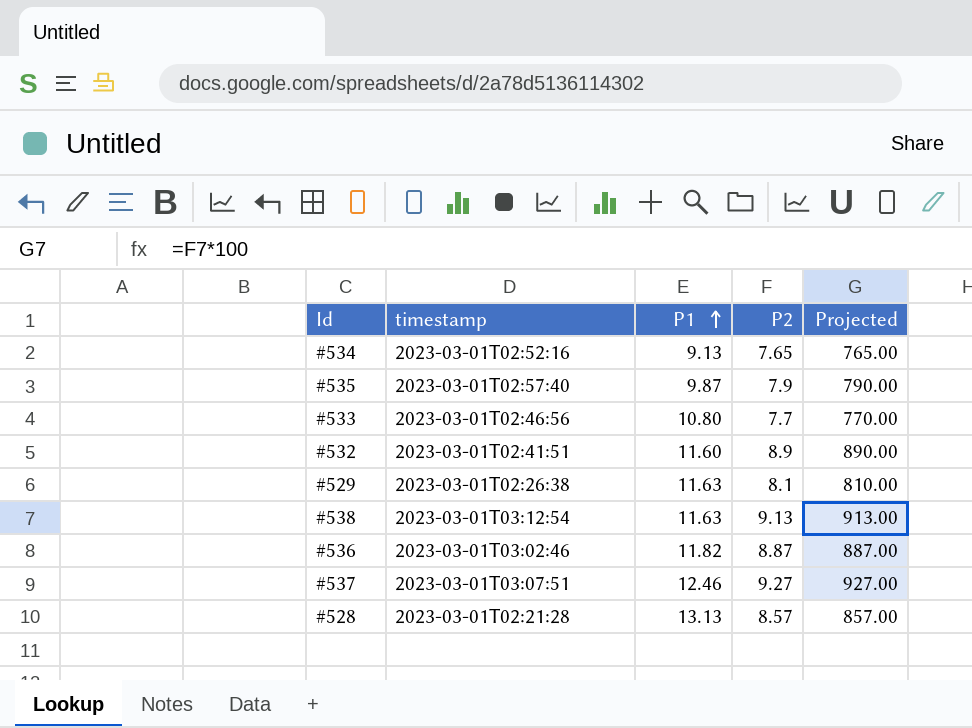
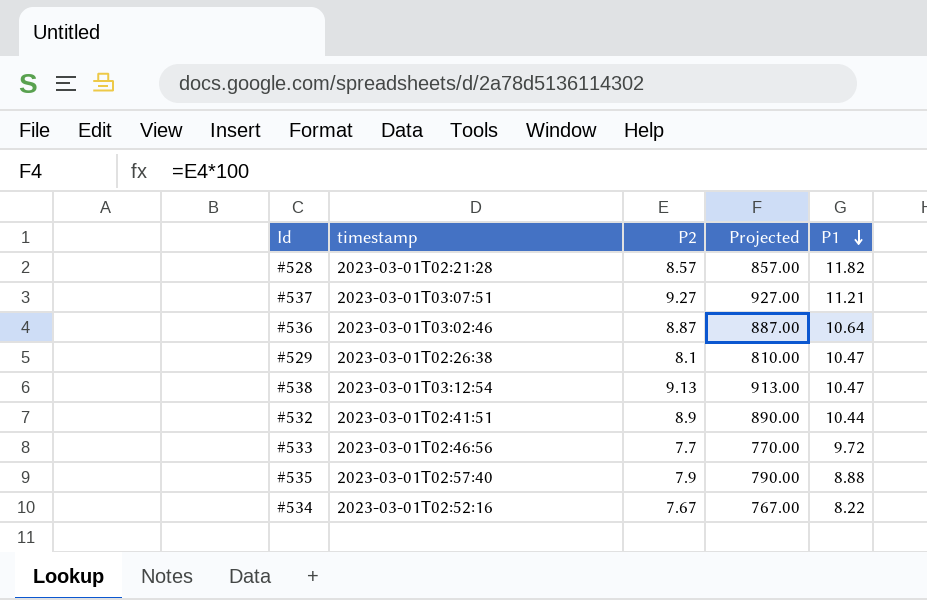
row order: P1 ascending -> P1 descending
column P1 | position: 3 -> 5
#528 | P1: 13.13 -> 11.82
#537 | P1: 12.46 -> 11.21
#536 | P1: 11.82 -> 10.64
#529 | P1: 11.63 -> 10.47
#538 | P1: 11.63 -> 10.47
#532 | P1: 11.60 -> 10.44
#533 | P1: 10.80 -> 9.72
#535 | P1: 9.87 -> 8.88
#534 | P2: 7.65 -> 7.67
#534 | Projected: 765.00 -> 767.00
#534 | P1: 9.13 -> 8.22

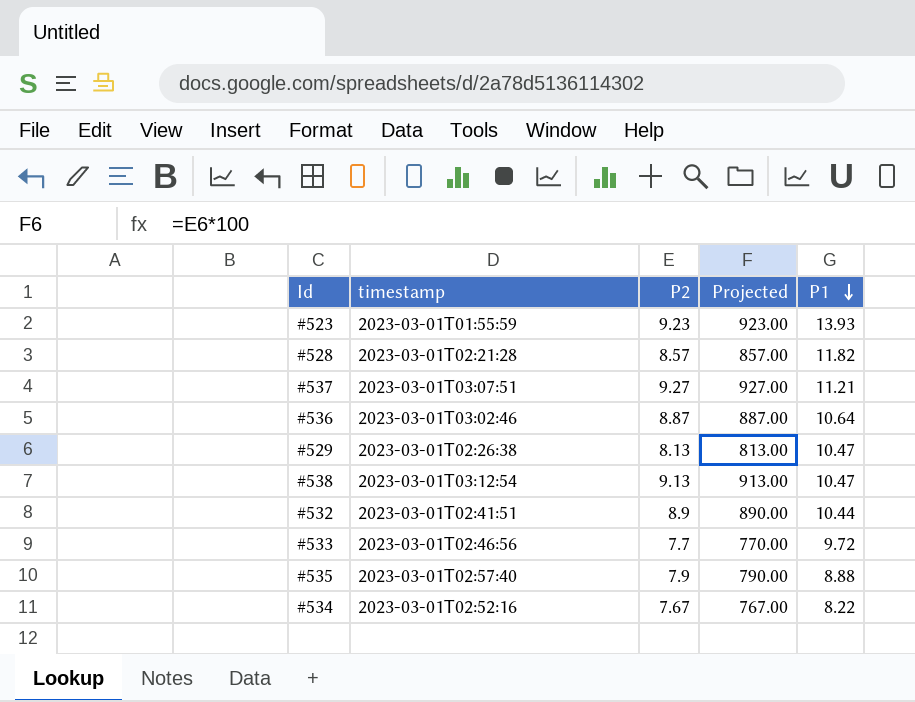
row #523: none -> 2023-03-01T01:55:59 | 9.23 | 923.00 | 13.93
#529 | P2: 8.1 -> 8.13
#529 | Projected: 810.00 -> 813.00

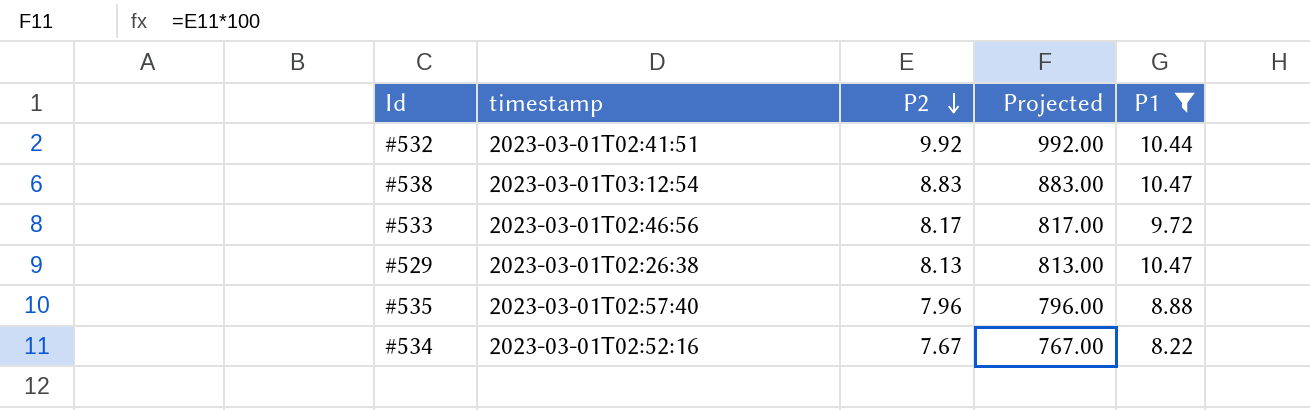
filter: none -> P1 <= 10.47
row order: P1 descending -> P2 descending
#532 | P2: 8.9 -> 9.92
#532 | Projected: 890.00 -> 992.00
#538 | P2: 9.13 -> 8.83
#538 | Projected: 913.00 -> 883.00
#533 | P2: 7.7 -> 8.17
#533 | Projected: 770.00 -> 817.00
#535 | P2: 7.9 -> 7.96
#535 | Projected: 790.00 -> 796.00

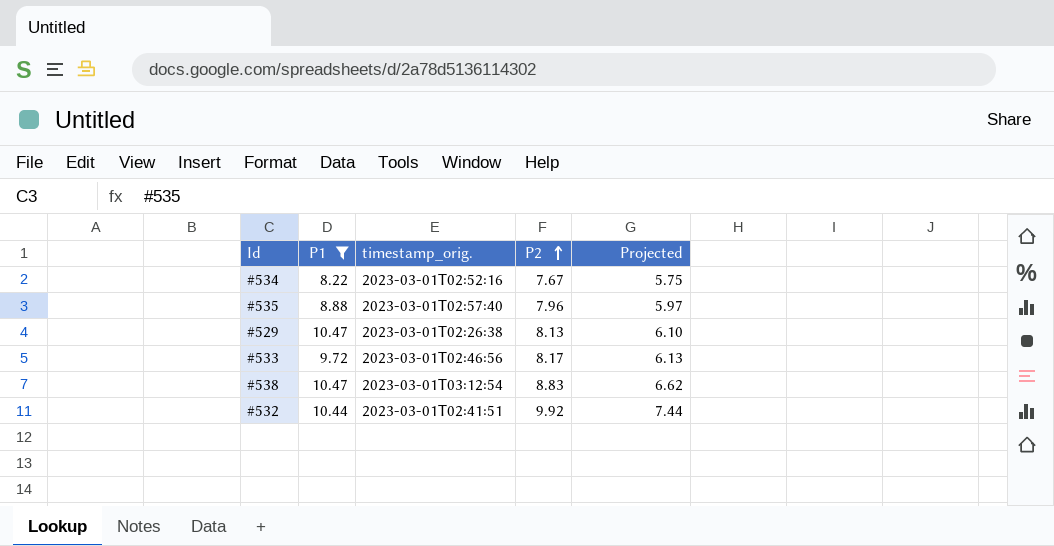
row order: P2 descending -> P2 ascending
column P1 | position: 5 -> 2
column name: timestamp -> timestamp_orig.
column Projected | formula: [P2] * 100 -> [P2] * 0.75

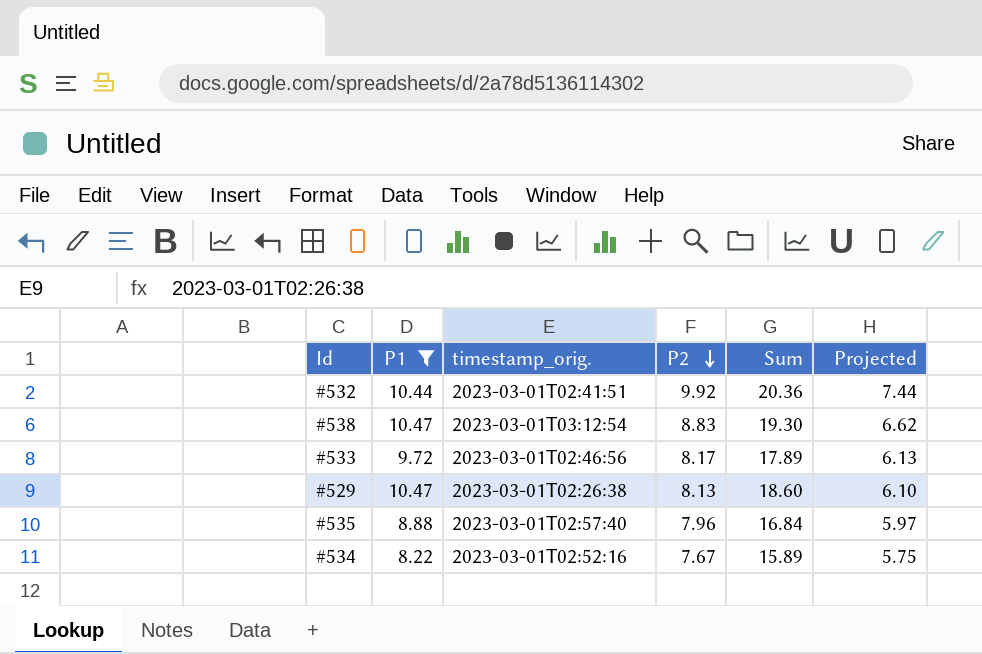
row order: P2 ascending -> P2 descending
column Sum | formula: none -> [P1] + [P2]

